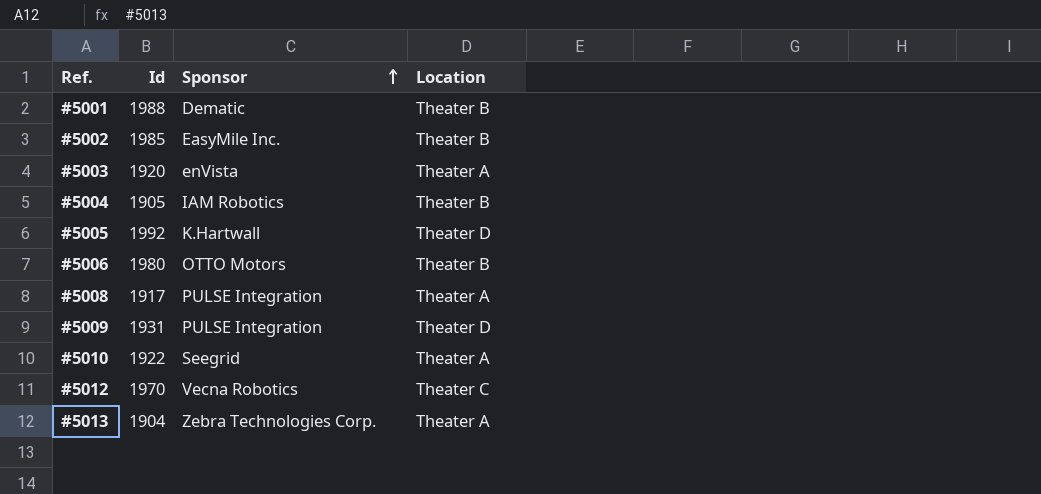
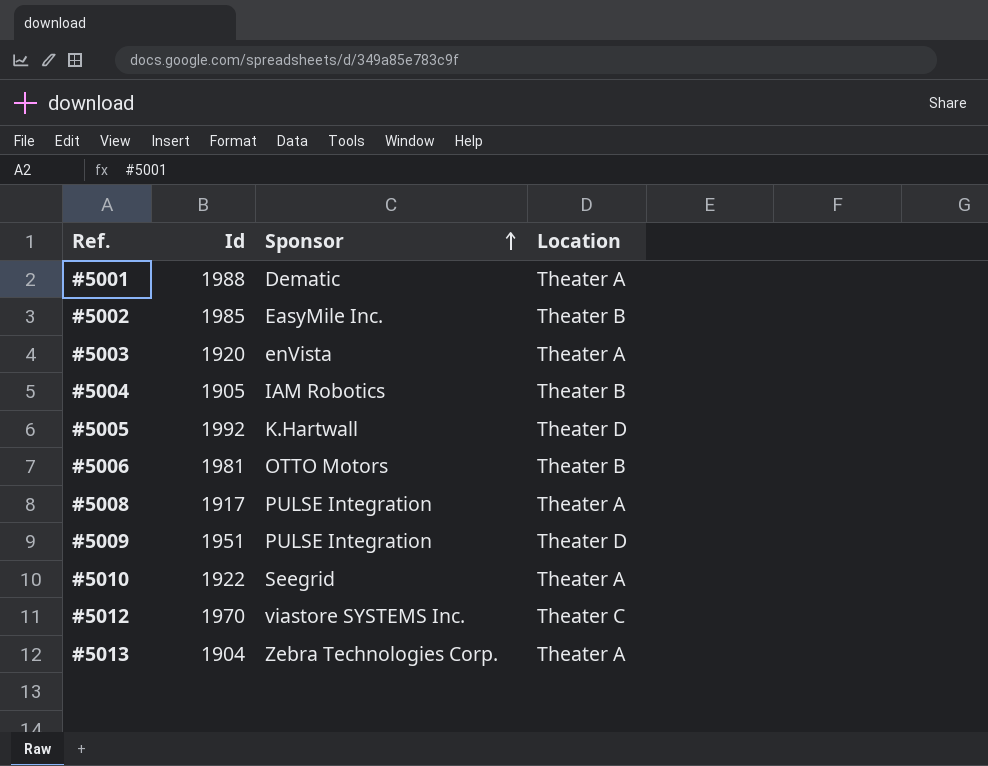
#5001 | Location: Theater B -> Theater A
#5006 | Id: 1980 -> 1981
#5009 | Id: 1931 -> 1951
#5012 | Sponsor: Vecna Robotics -> viastore SYSTEMS Inc.

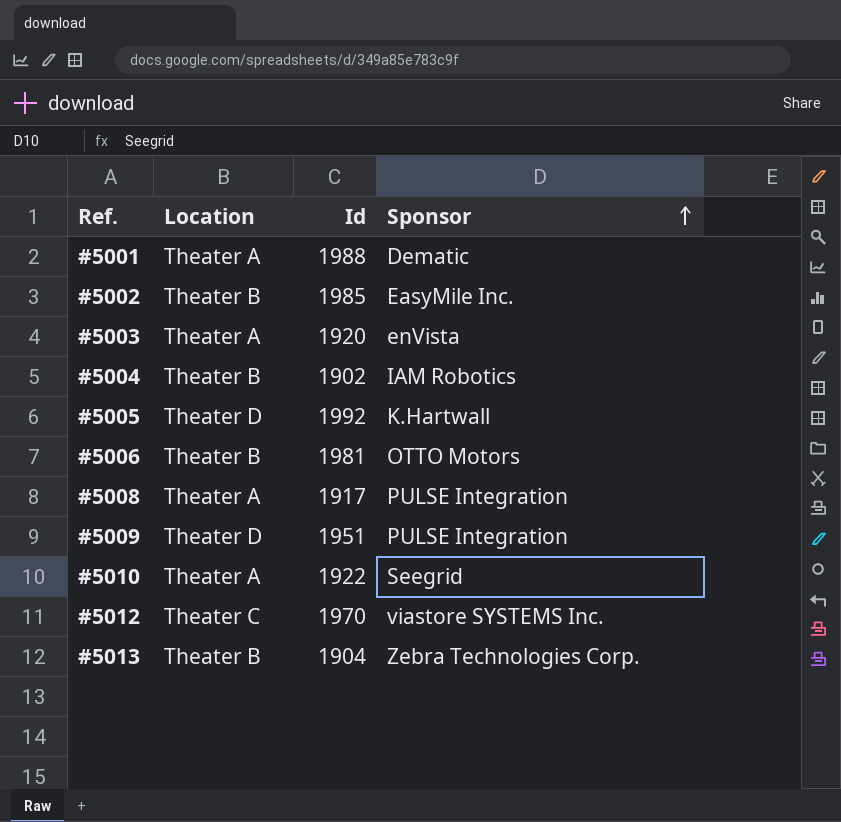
column Location | position: 4 -> 2
#5004 | Id: 1905 -> 1902
#5013 | Location: Theater A -> Theater B

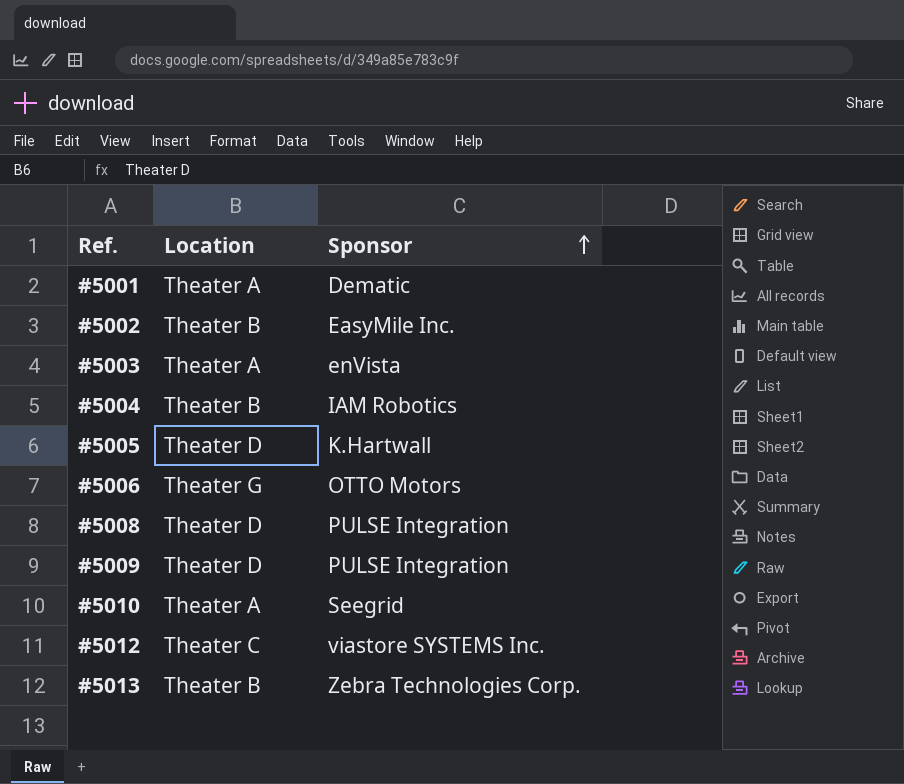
column Id | position: 3 -> none
#5006 | Location: Theater B -> Theater G
#5008 | Location: Theater A -> Theater D

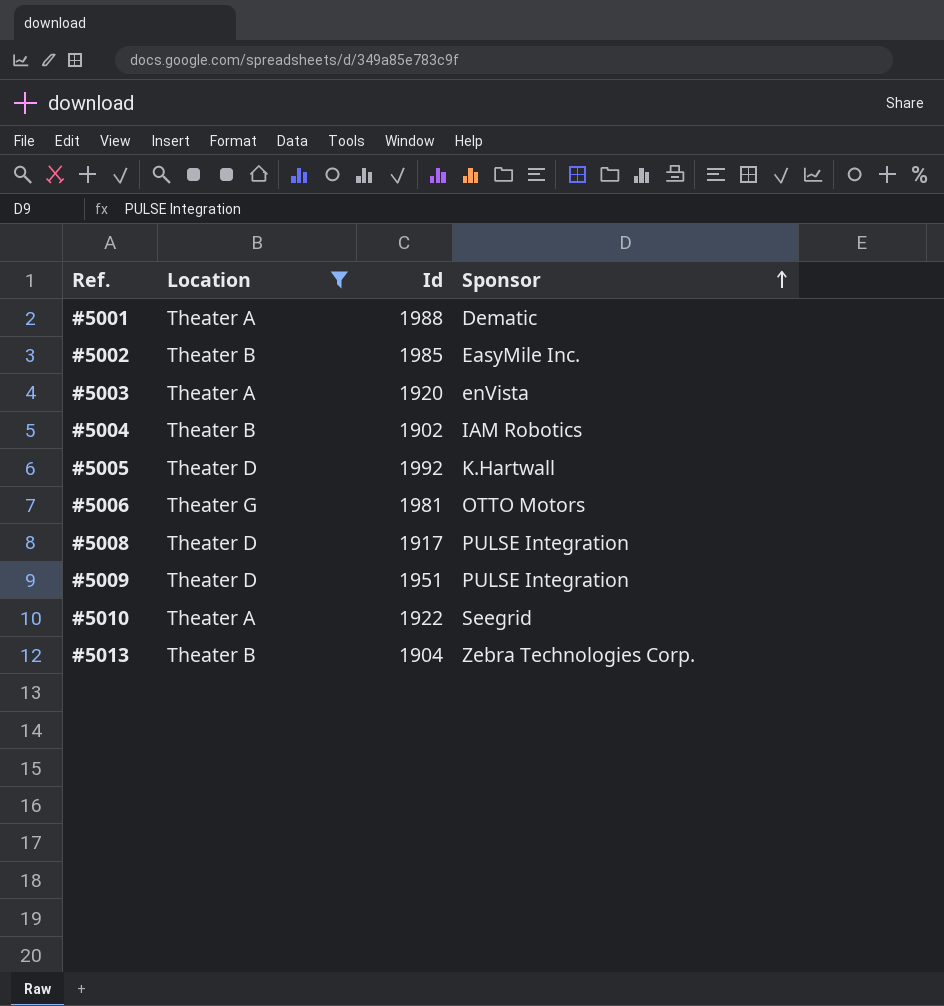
filter: none -> Location != Theater C
column Id | position: none -> 3

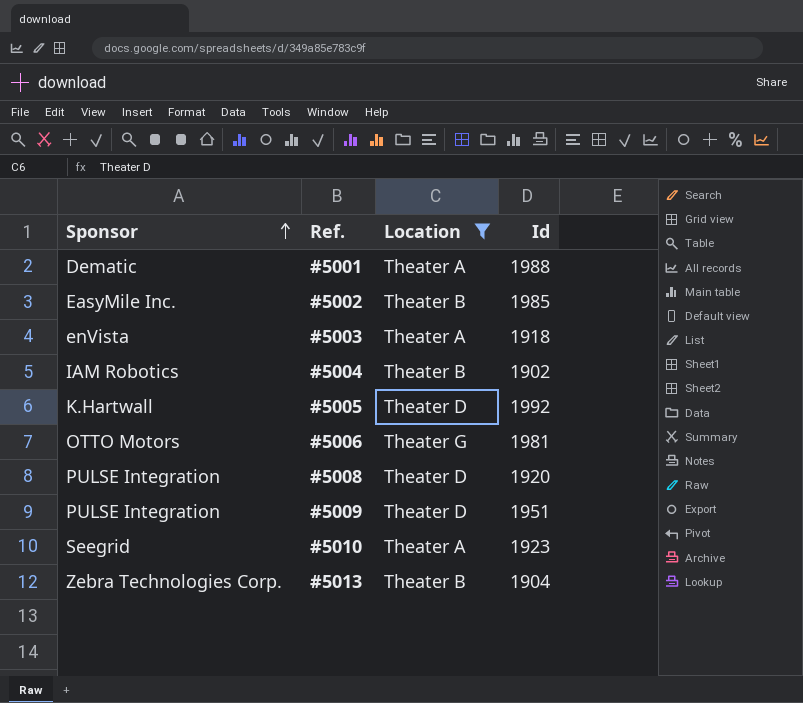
column Sponsor | position: 4 -> 1
#5003 | Id: 1920 -> 1918
#5008 | Id: 1917 -> 1920
#5010 | Id: 1922 -> 1923

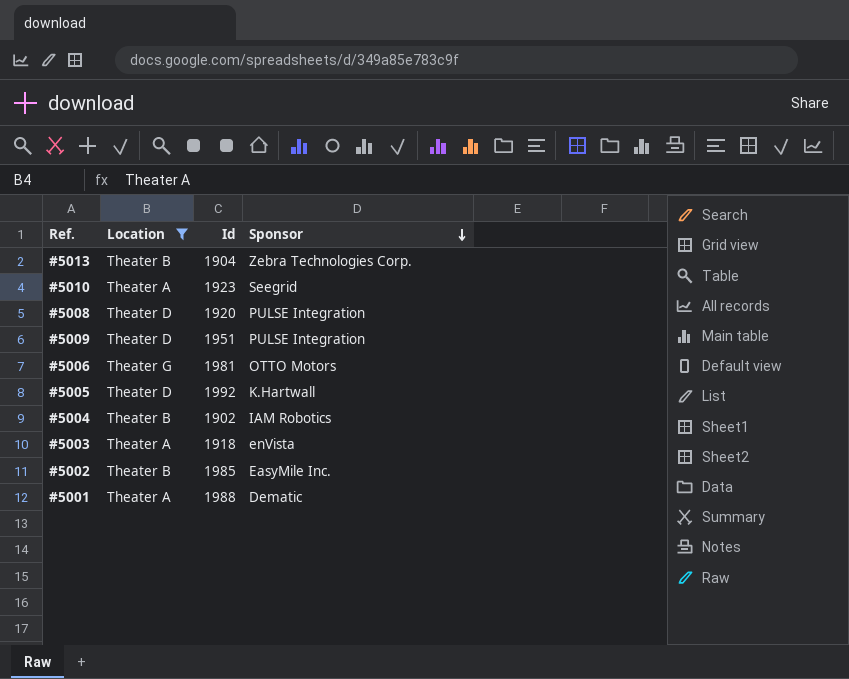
row order: Sponsor ascending -> Sponsor descending
column Sponsor | position: 1 -> 4

